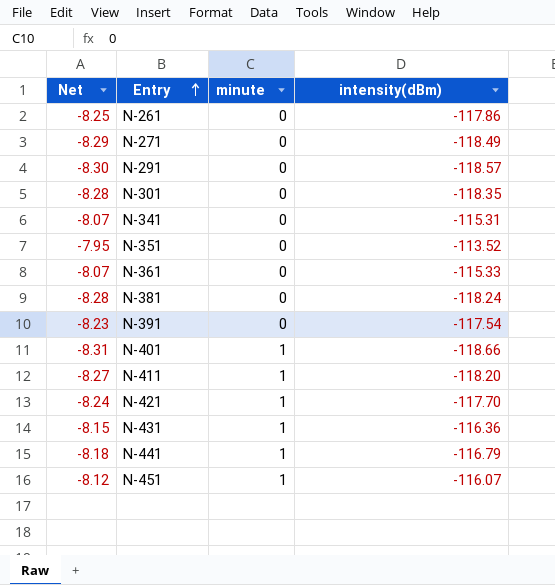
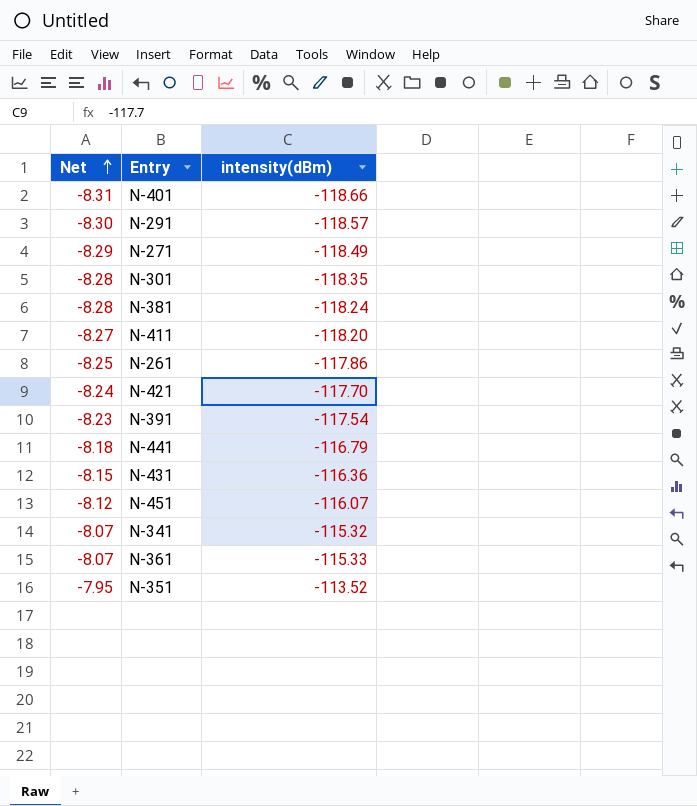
row order: Entry ascending -> Net ascending
column minute | position: 3 -> none
N-341 | intensity(dBm): -115.31 -> -115.32

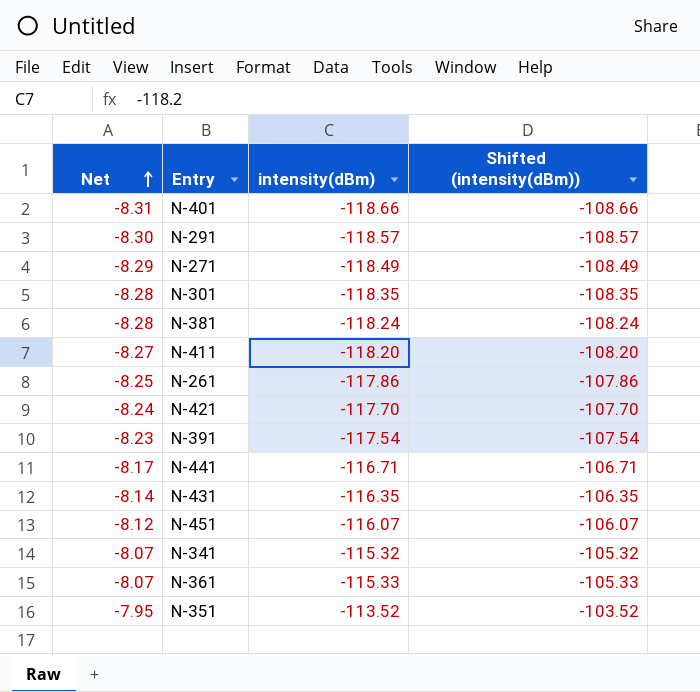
column Shifted (intensity(dBm)) | formula: none -> [intensity(dBm)] + 10
N-441 | Net: -8.18 -> -8.17
N-441 | intensity(dBm): -116.79 -> -116.71
N-431 | Net: -8.15 -> -8.14
N-431 | intensity(dBm): -116.36 -> -116.35

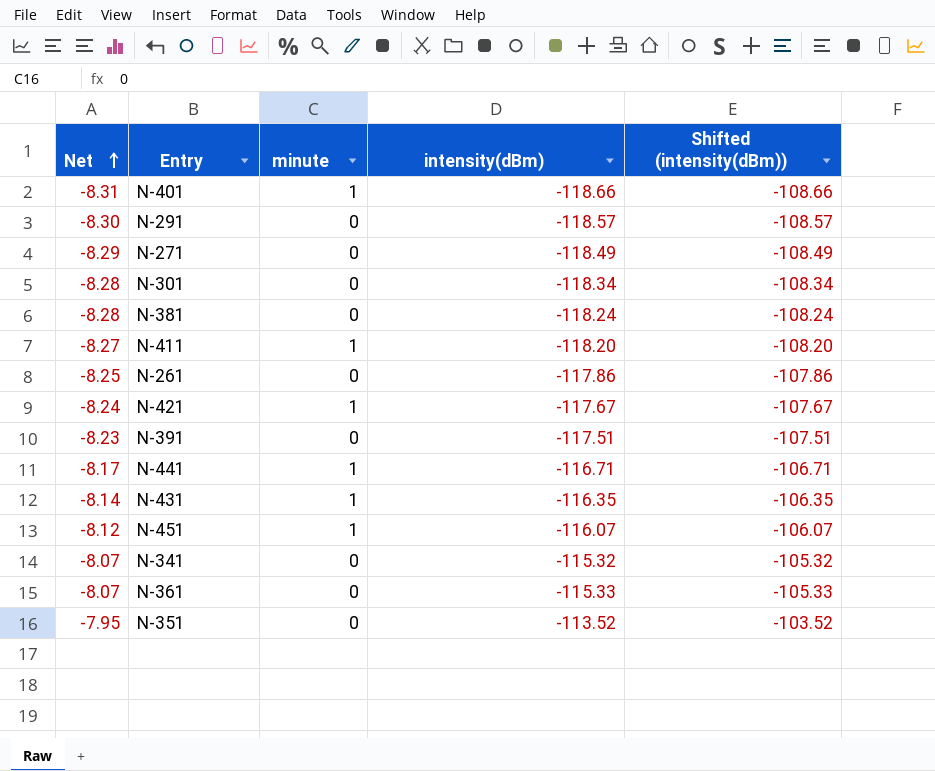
column minute | position: none -> 3
N-301 | intensity(dBm): -118.35 -> -118.34
N-301 | Shifted (intensity(dBm)): -108.35 -> -108.34
N-421 | intensity(dBm): -117.70 -> -117.67
N-421 | Shifted (intensity(dBm)): -107.70 -> -107.67
N-391 | intensity(dBm): -117.54 -> -117.51
N-391 | Shifted (intensity(dBm)): -107.54 -> -107.51

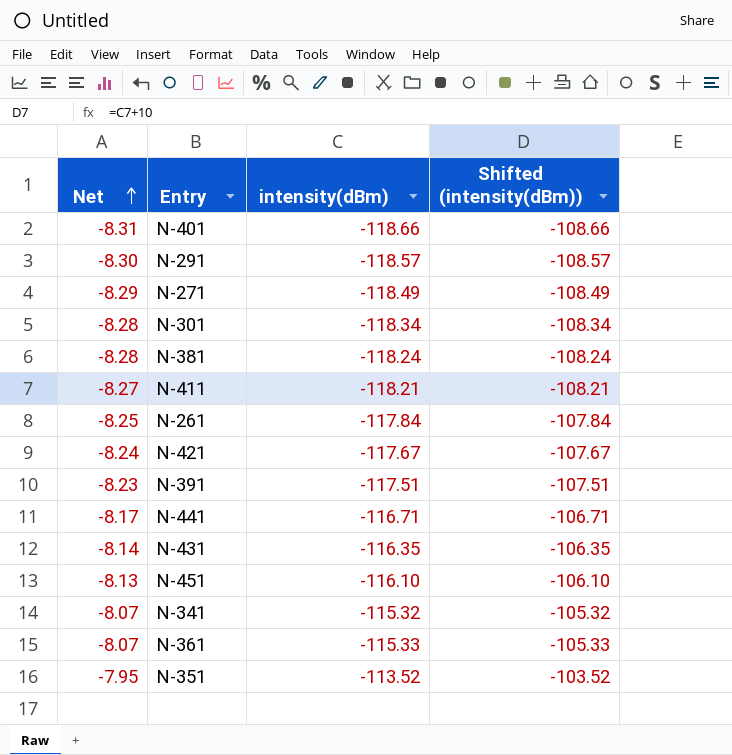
column minute | position: 3 -> none
N-411 | intensity(dBm): -118.20 -> -118.21
N-411 | Shifted (intensity(dBm)): -108.20 -> -108.21
N-261 | intensity(dBm): -117.86 -> -117.84
N-261 | Shifted (intensity(dBm)): -107.86 -> -107.84
N-451 | Net: -8.12 -> -8.13
N-451 | intensity(dBm): -116.07 -> -116.10
N-451 | Shifted (intensity(dBm)): -106.07 -> -106.10

